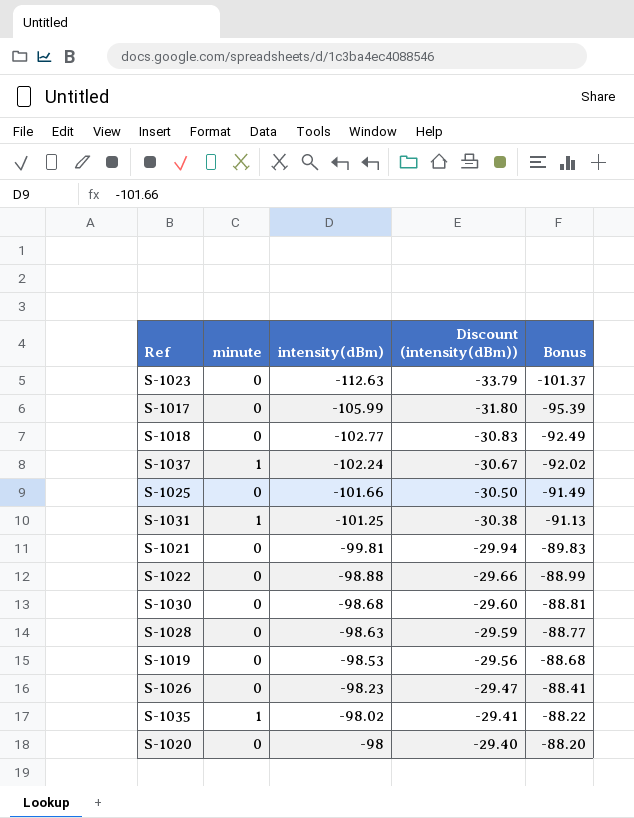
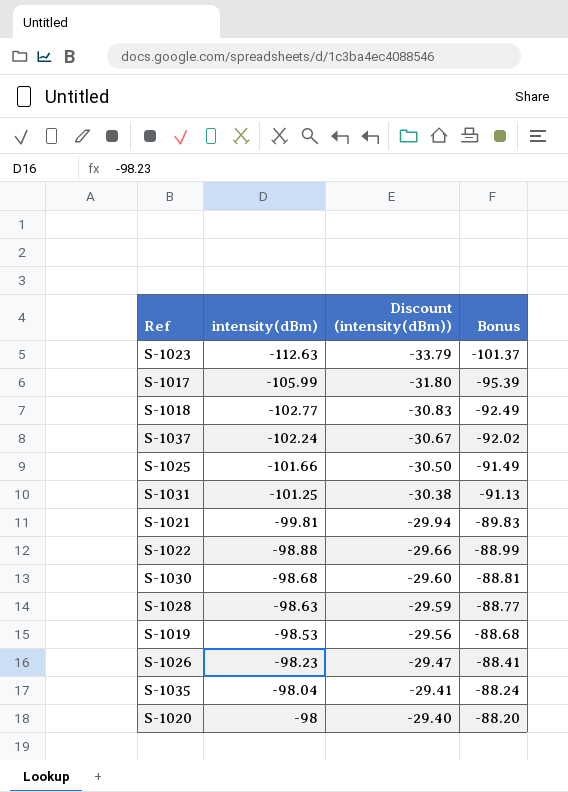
column minute | position: 2 -> none
S-1035 | intensity(dBm): -98.02 -> -98.04
S-1035 | Bonus: -88.22 -> -88.24

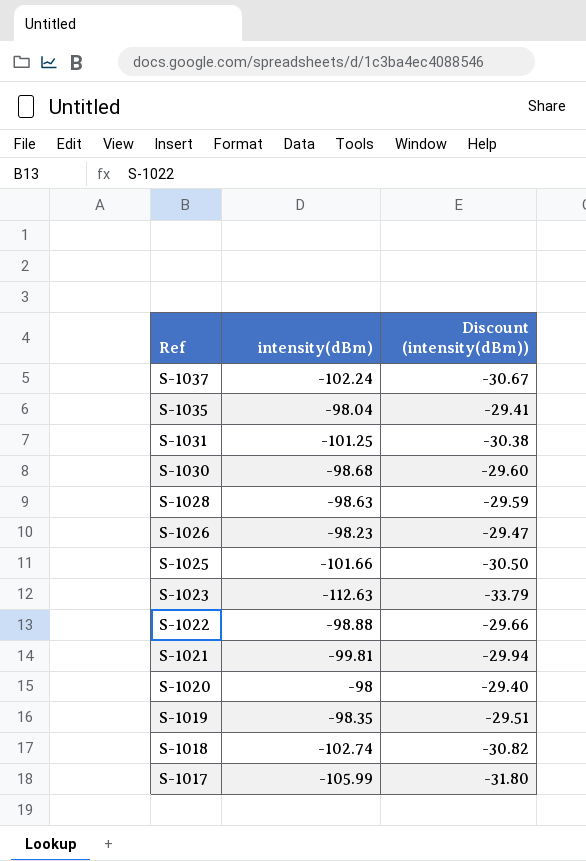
row order: intensity(dBm) ascending -> Ref descending
column Bonus | formula: [intensity(dBm)] * 0.9 -> none
S-1019 | intensity(dBm): -98.53 -> -98.35
S-1019 | Discount (intensity(dBm)): -29.56 -> -29.51
S-1018 | intensity(dBm): -102.77 -> -102.74
S-1018 | Discount (intensity(dBm)): -30.83 -> -30.82

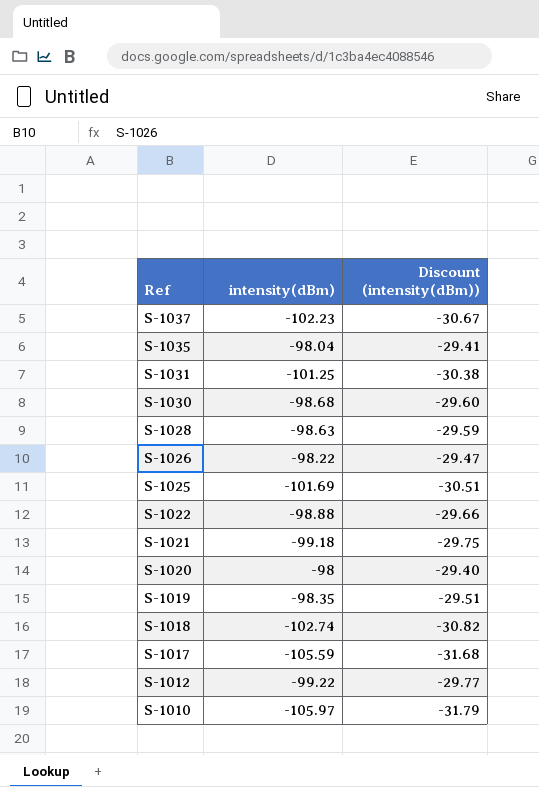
row S-1023: -112.63 | -33.79 -> none
S-1037 | intensity(dBm): -102.24 -> -102.23
S-1026 | intensity(dBm): -98.23 -> -98.22
S-1025 | intensity(dBm): -101.66 -> -101.69
S-1025 | Discount (intensity(dBm)): -30.50 -> -30.51
S-1021 | intensity(dBm): -99.81 -> -99.18
S-1021 | Discount (intensity(dBm)): -29.94 -> -29.75
S-1017 | intensity(dBm): -105.99 -> -105.59
S-1017 | Discount (intensity(dBm)): -31.80 -> -31.68
row S-1012: none -> -99.22 | -29.77
row S-1010: none -> -105.97 | -31.79

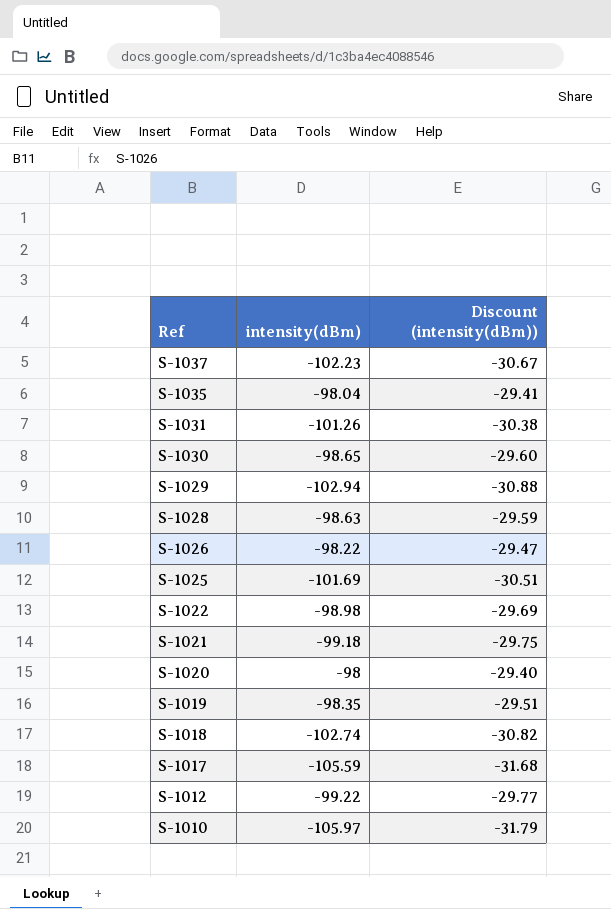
S-1031 | intensity(dBm): -101.25 -> -101.26
S-1030 | intensity(dBm): -98.68 -> -98.65
row S-1029: none -> -102.94 | -30.88
S-1022 | intensity(dBm): -98.88 -> -98.98
S-1022 | Discount (intensity(dBm)): -29.66 -> -29.69

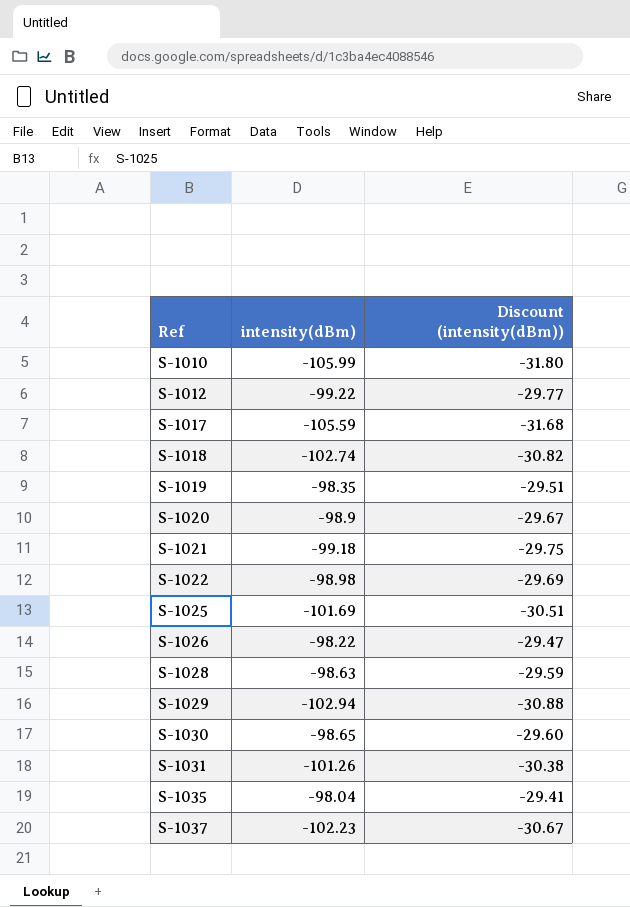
row order: Ref descending -> Ref ascending
S-1010 | intensity(dBm): -105.97 -> -105.99
S-1010 | Discount (intensity(dBm)): -31.79 -> -31.80
S-1020 | intensity(dBm): -98 -> -98.9
S-1020 | Discount (intensity(dBm)): -29.40 -> -29.67

